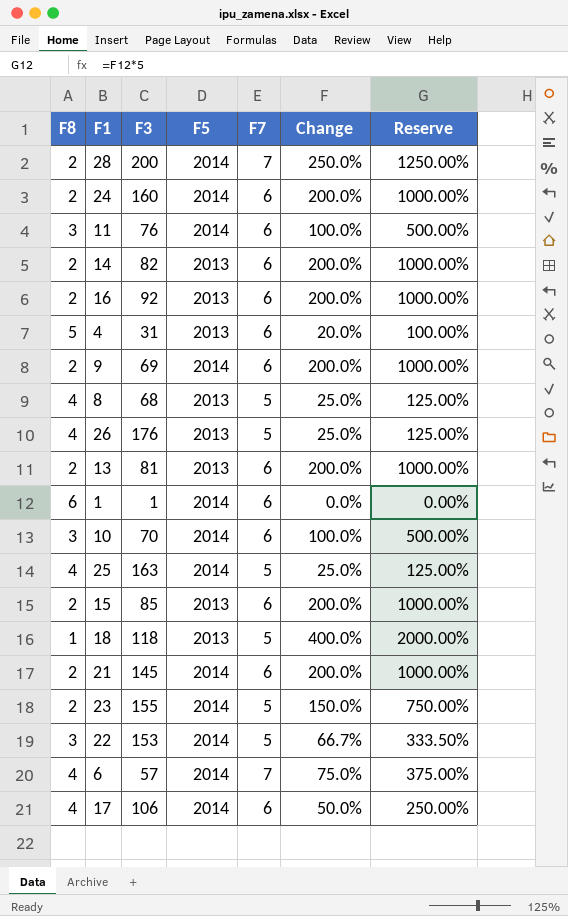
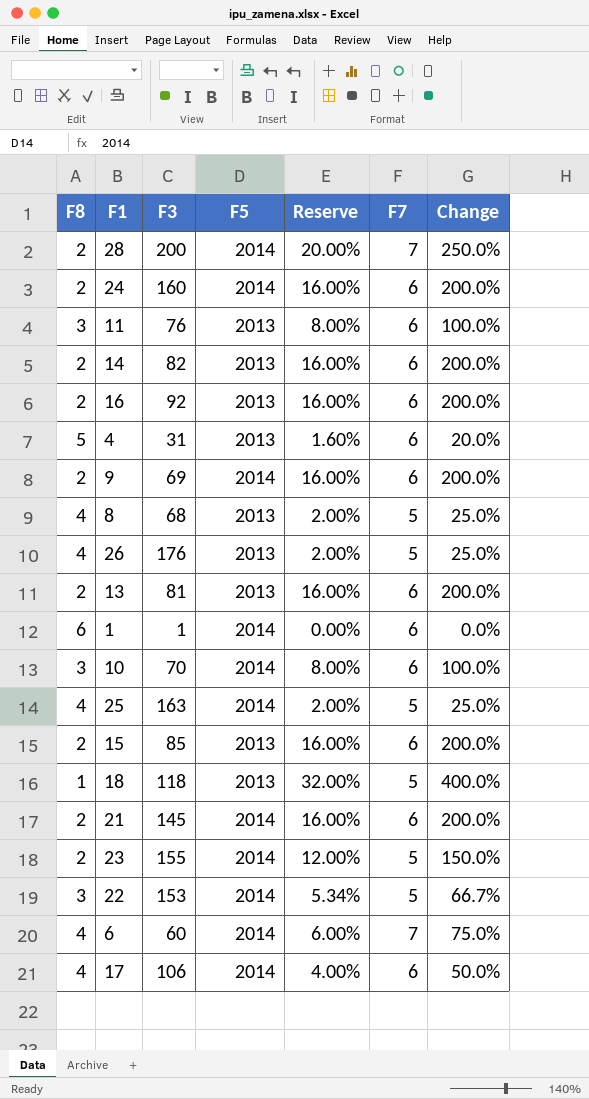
column Reserve | formula: [Change] * 5 -> [Change] * 0.08
column Reserve | position: 7 -> 5
11 | F5: 2014 -> 2013
6 | F3: 57 -> 60

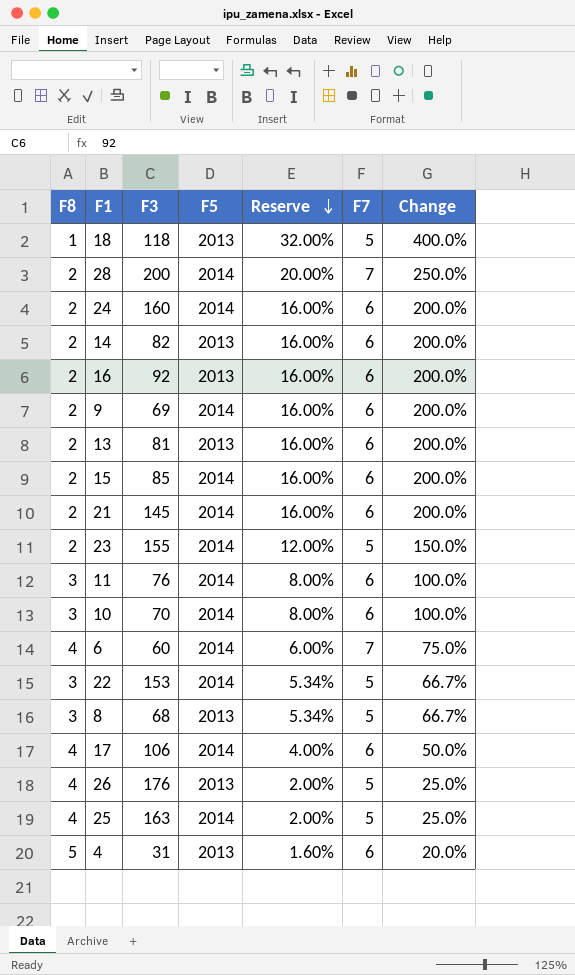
row order: none -> Reserve descending
row 1: 6 | 1 | 2014 | 0.00% | 6 | 0.0% -> none
15 | F5: 2013 -> 2014
11 | F5: 2013 -> 2014
8 | F8: 4 -> 3
8 | Reserve: 2.00% -> 5.34%
8 | Change: 25.0% -> 66.7%

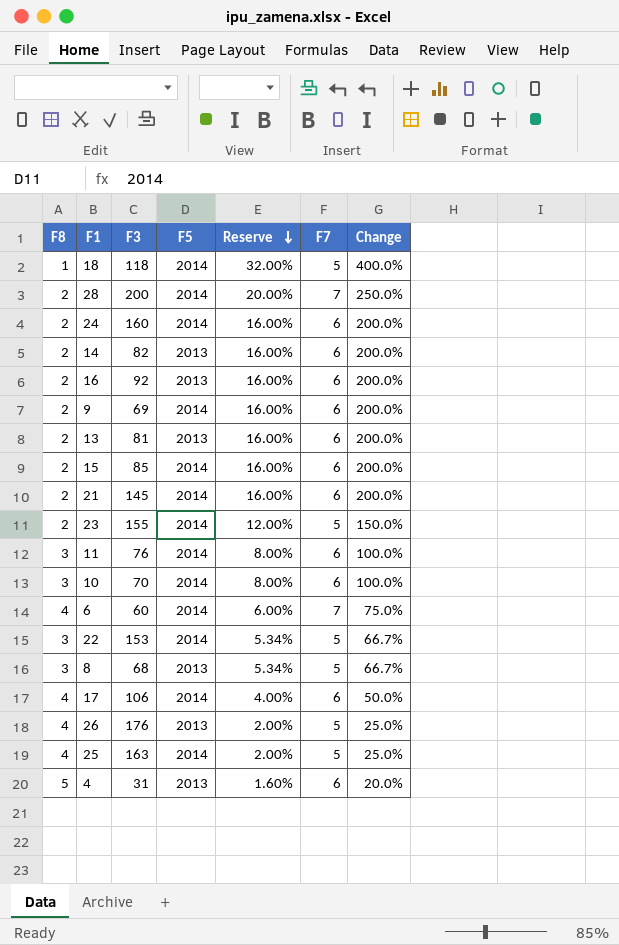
18 | F5: 2013 -> 2014

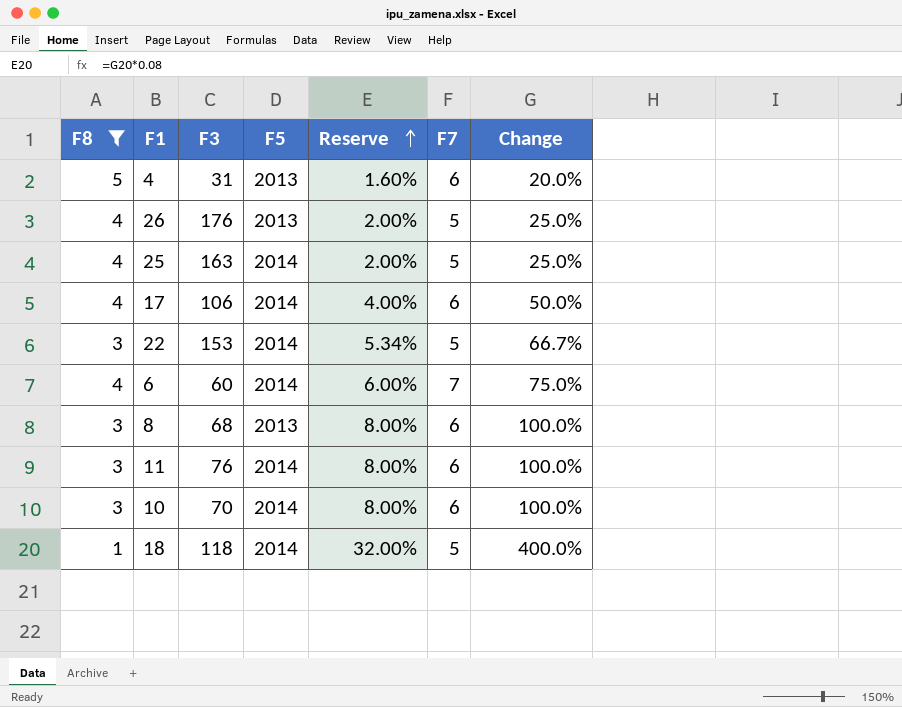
filter: none -> F8 != 2
row order: Reserve descending -> Reserve ascending
8 | Reserve: 5.34% -> 8.00%
8 | F7: 5 -> 6
8 | Change: 66.7% -> 100.0%

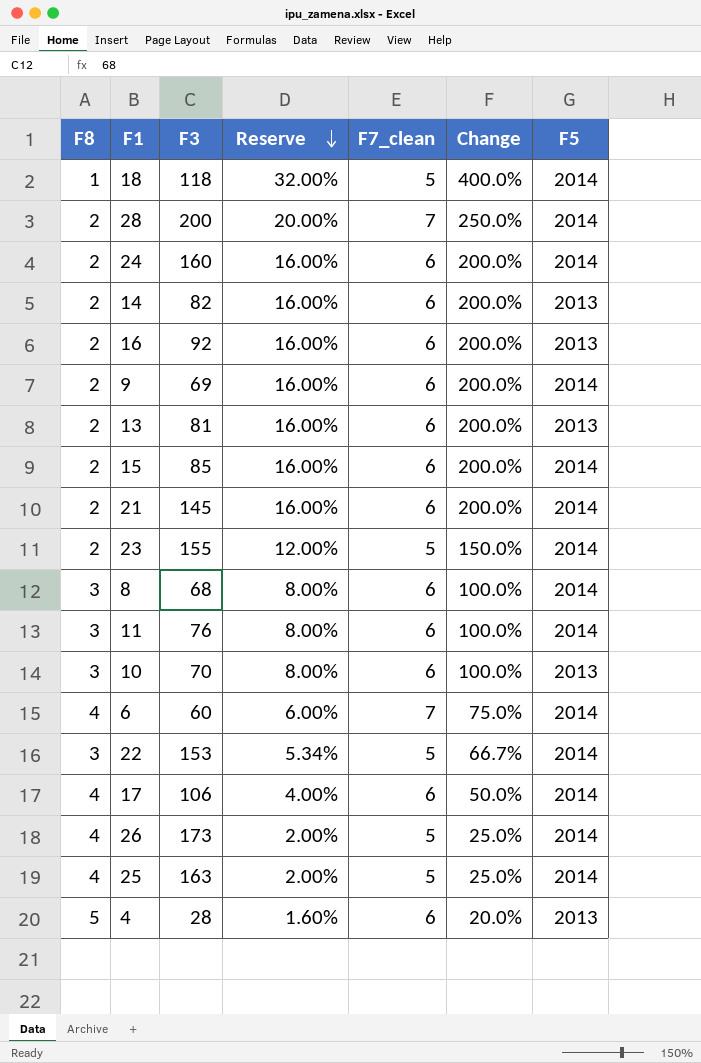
filter: F8 != 2 -> none
row order: Reserve ascending -> Reserve descending
column name: F7 -> F7_clean
column F5 | position: 4 -> 7
8 | F5: 2013 -> 2014
10 | F5: 2014 -> 2013
26 | F3: 176 -> 173
26 | F5: 2013 -> 2014
4 | F3: 31 -> 28

